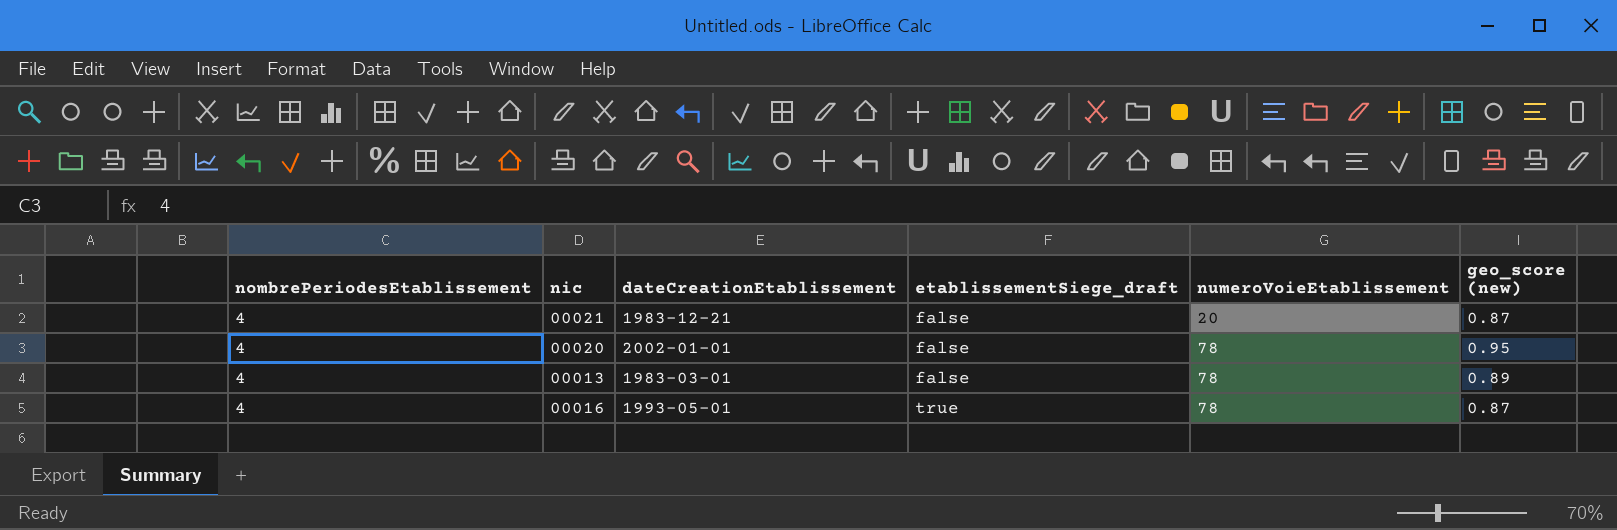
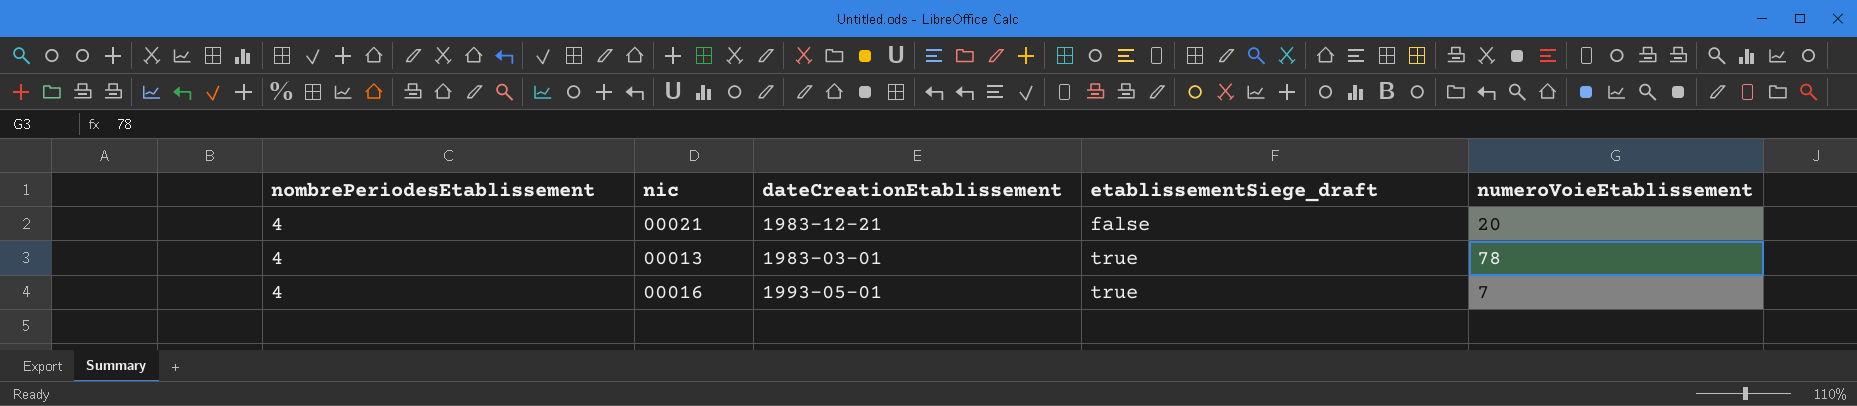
column geo_score (new) | position: 6 -> none
row 00020: 4 | 2002-01-01 | false | 78 | 0.95 -> none
00013 | etablissementSiege_draft: false -> true
00016 | numeroVoieEtablissement: 78 -> 7

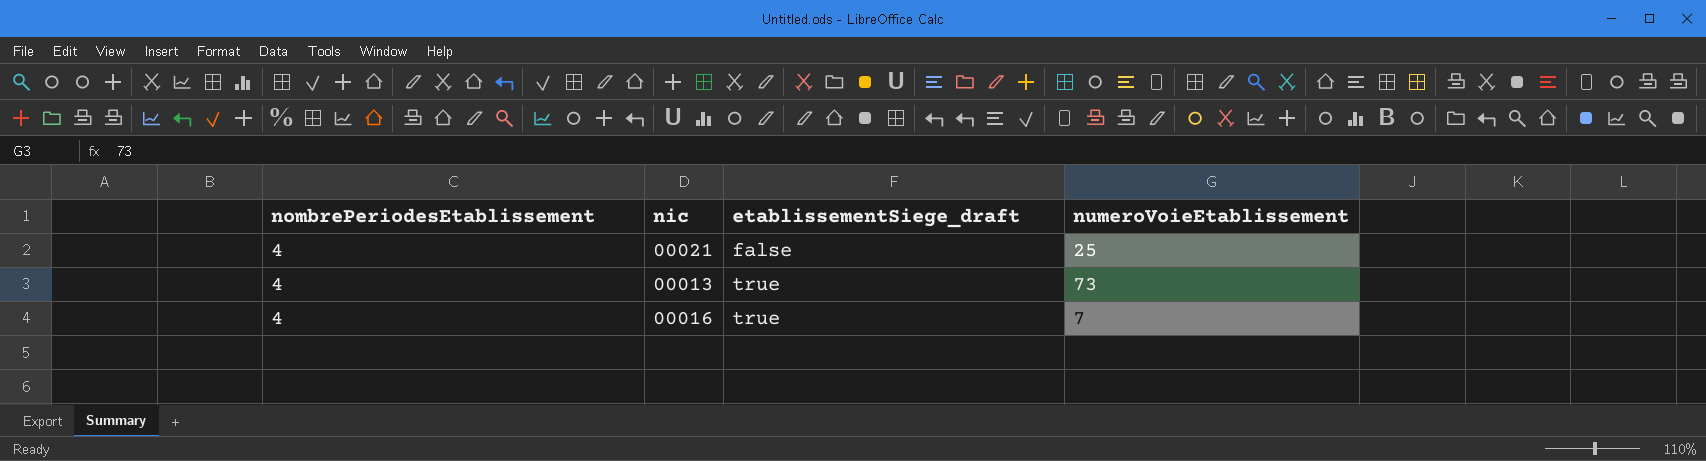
column dateCreationEtablissement | position: 3 -> none
00021 | numeroVoieEtablissement: 20 -> 25
00013 | numeroVoieEtablissement: 78 -> 73

